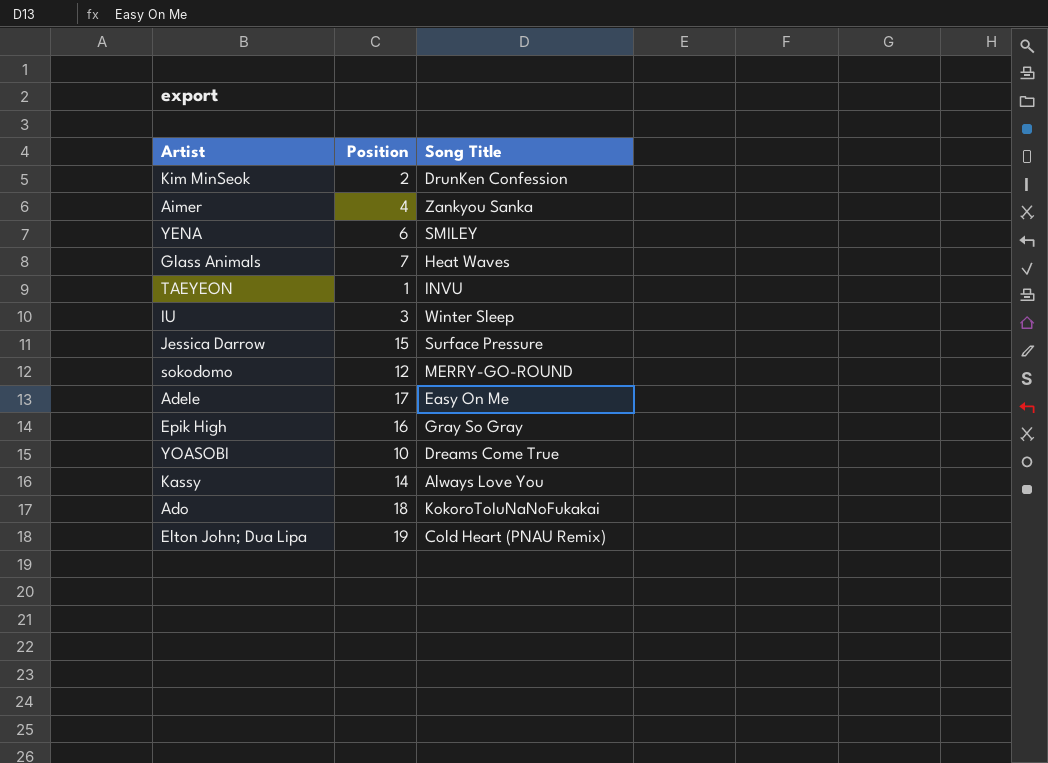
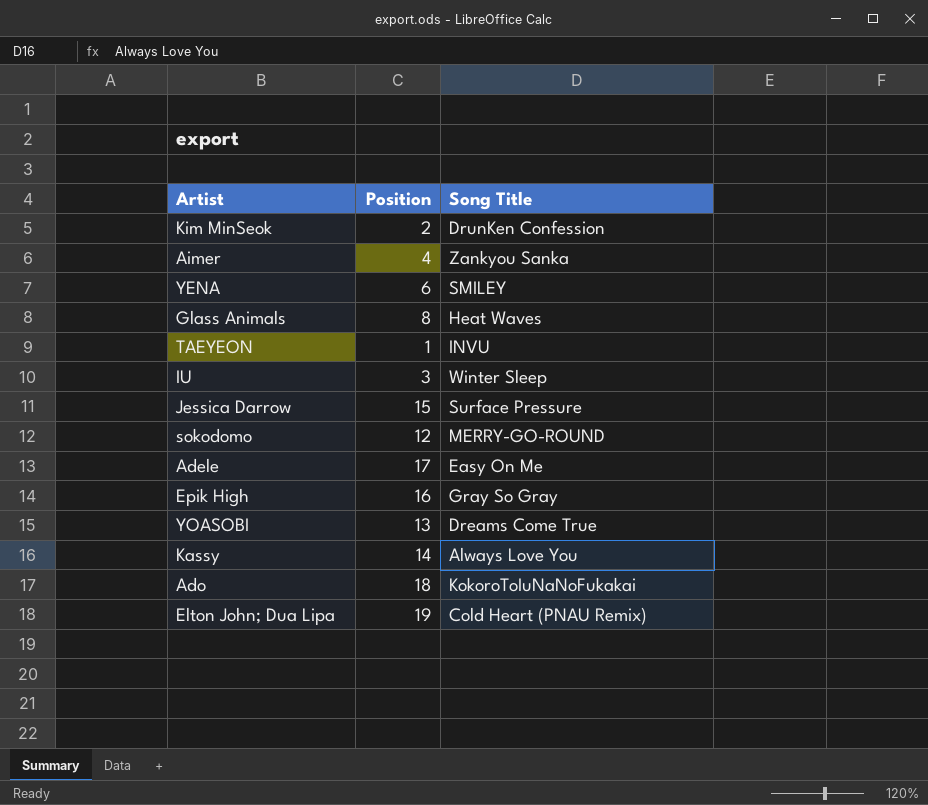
Glass Animals | Position: 7 -> 8
YOASOBI | Position: 10 -> 13

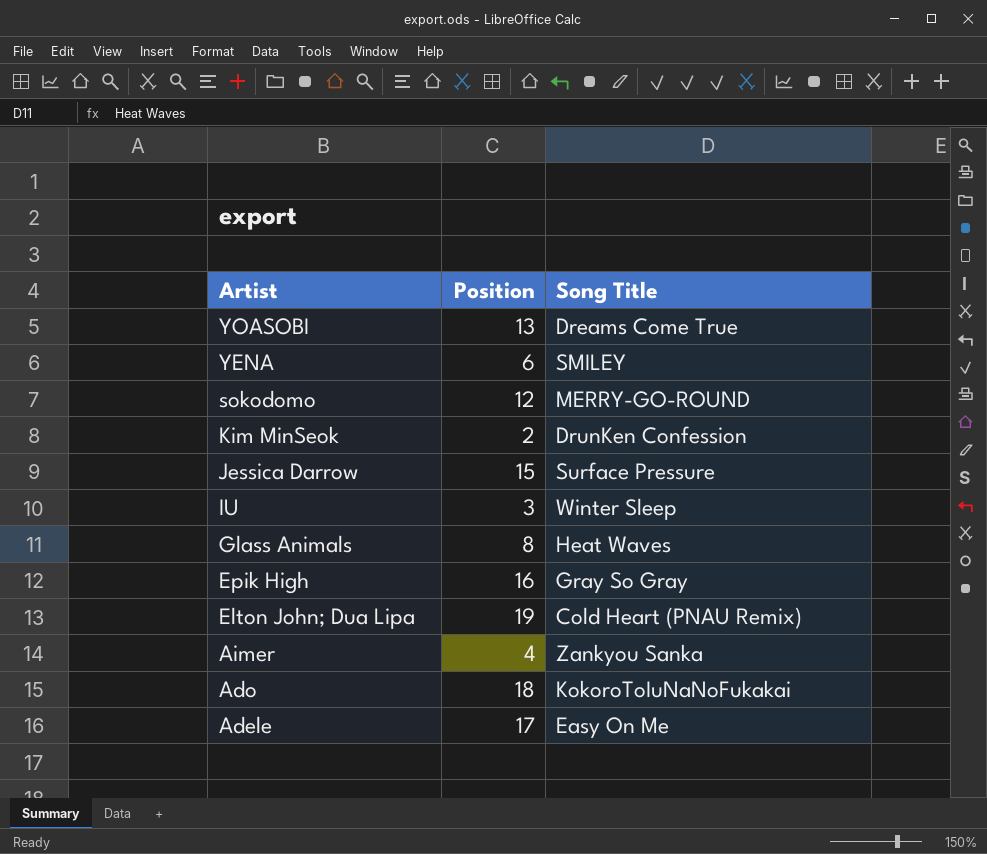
row order: none -> Artist descending
row TAEYEON: 1 | INVU -> none
row Kassy: 14 | Always Love You -> none

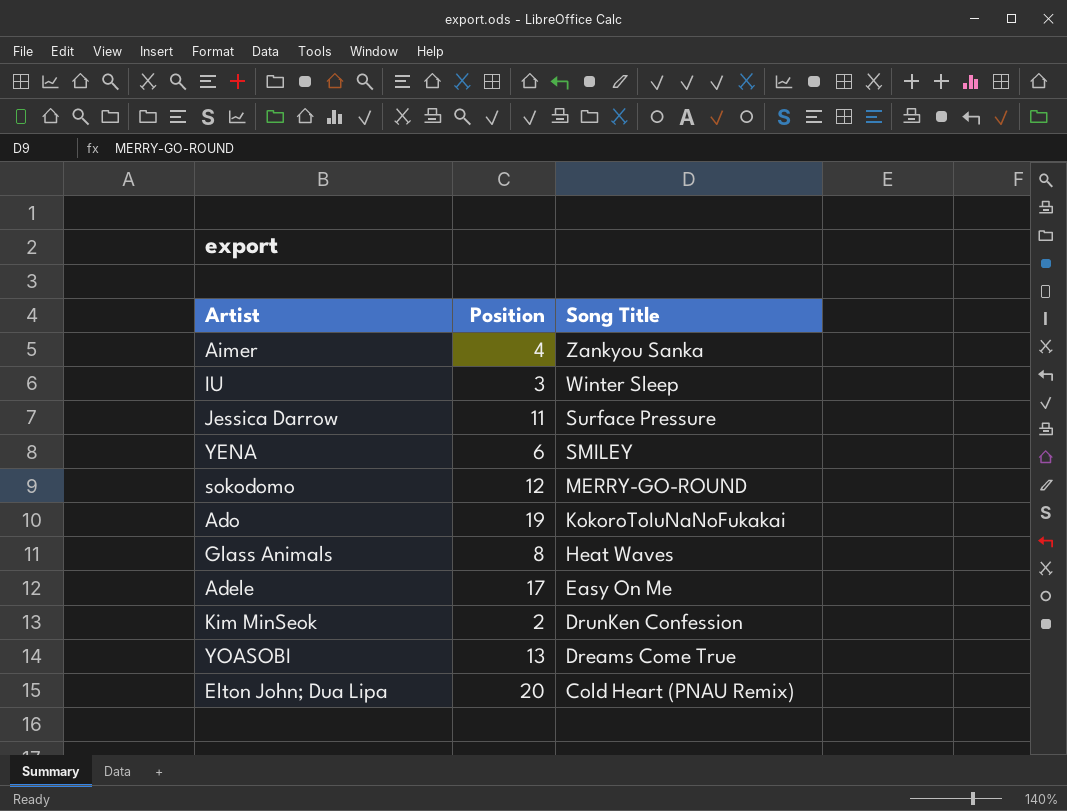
row order: Artist descending -> Song Title descending
row Epik High: 16 | Gray So Gray -> none
Jessica Darrow | Position: 15 -> 11
Ado | Position: 18 -> 19
Elton John; Dua Lipa | Position: 19 -> 20

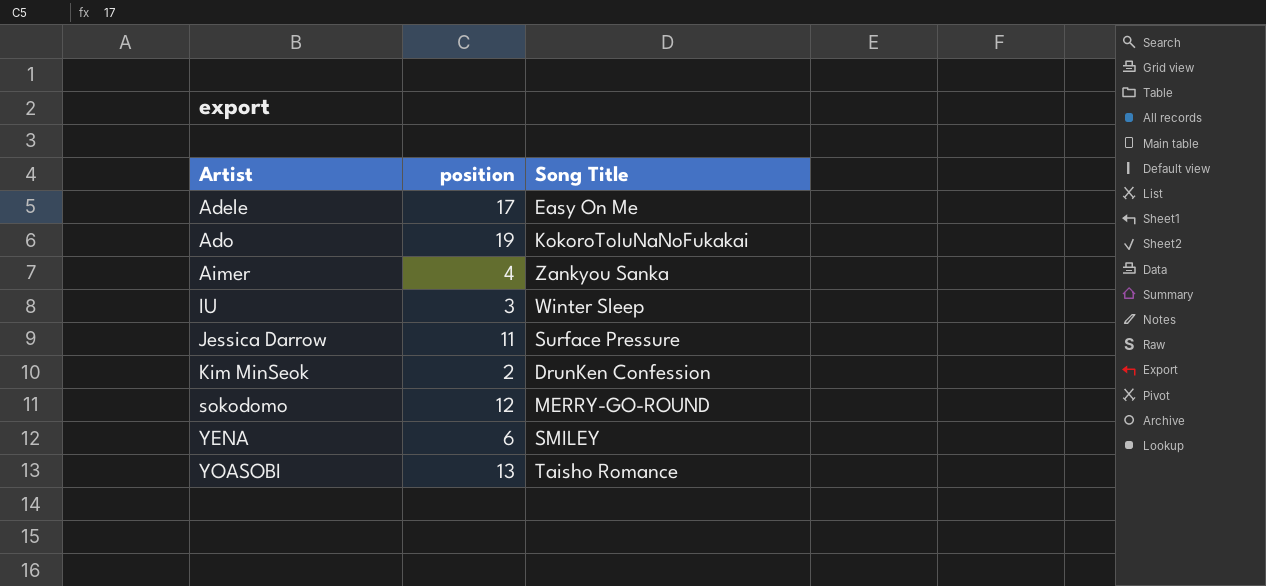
row order: Song Title descending -> Artist ascending
column name: Position -> position
row Glass Animals: 8 | Heat Waves -> none
row Elton John; Dua Lipa: 20 | Cold Heart (PNAU Remix) -> none
YOASOBI | Song Title: Dreams Come True -> Taisho Romance

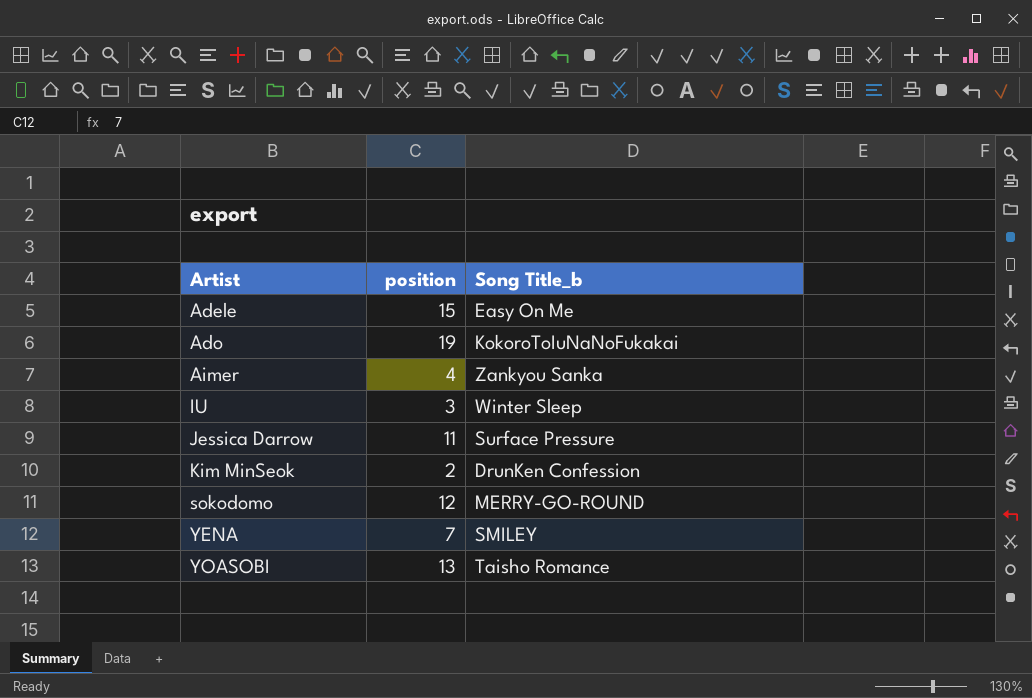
column name: Song Title -> Song Title_b
Adele | position: 17 -> 15
YENA | position: 6 -> 7

